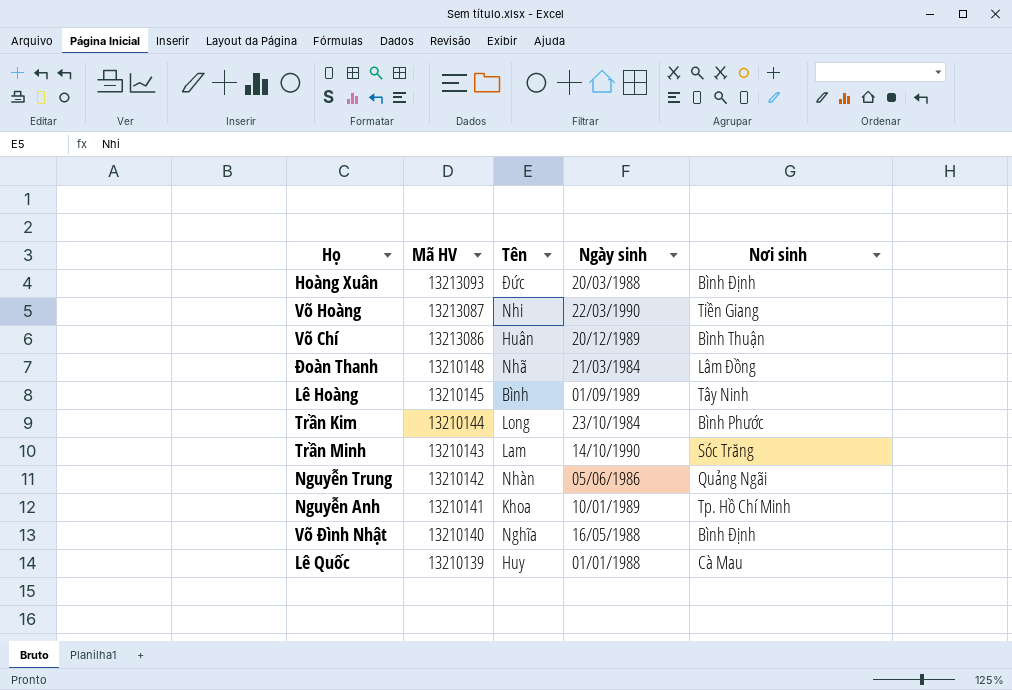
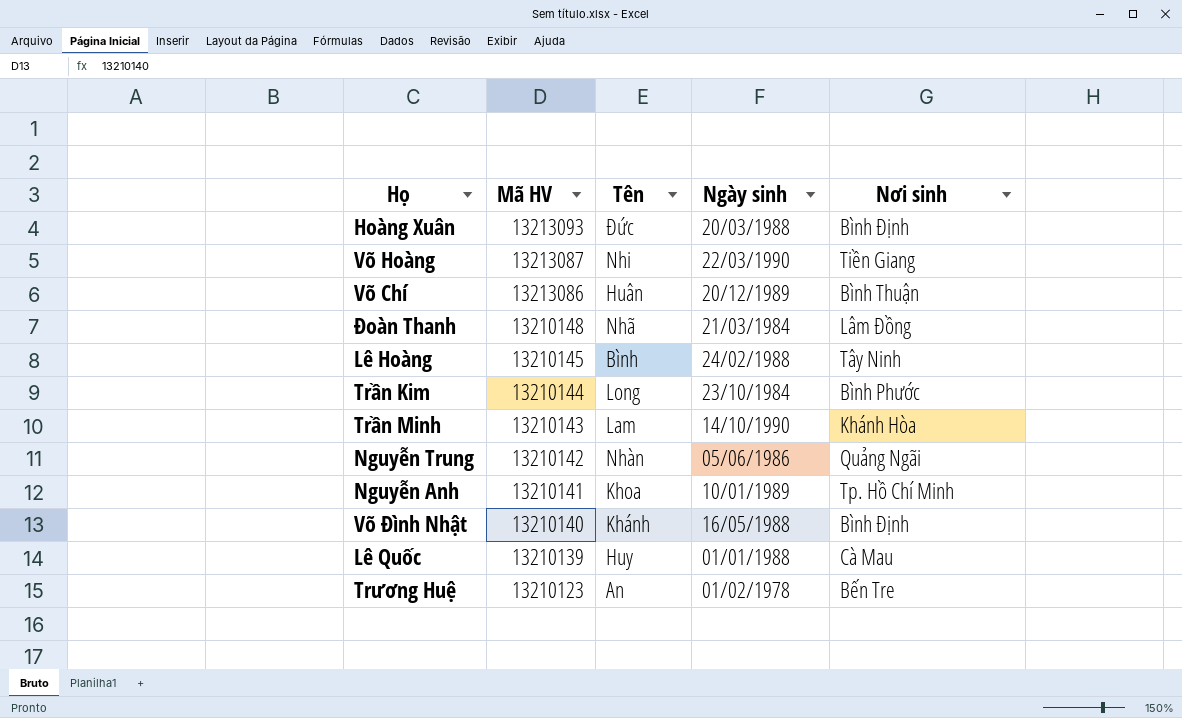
Lê Hoàng | Ngày sinh: 01/09/1989 -> 24/02/1988
Trần Minh | Nơi sinh: Sóc Trăng -> Khánh Hòa
Võ Đình Nhật | Tên: Nghĩa -> Khánh
row Trương Huệ: none -> 13210123 | An | 01/02/1978 | Bến Tre

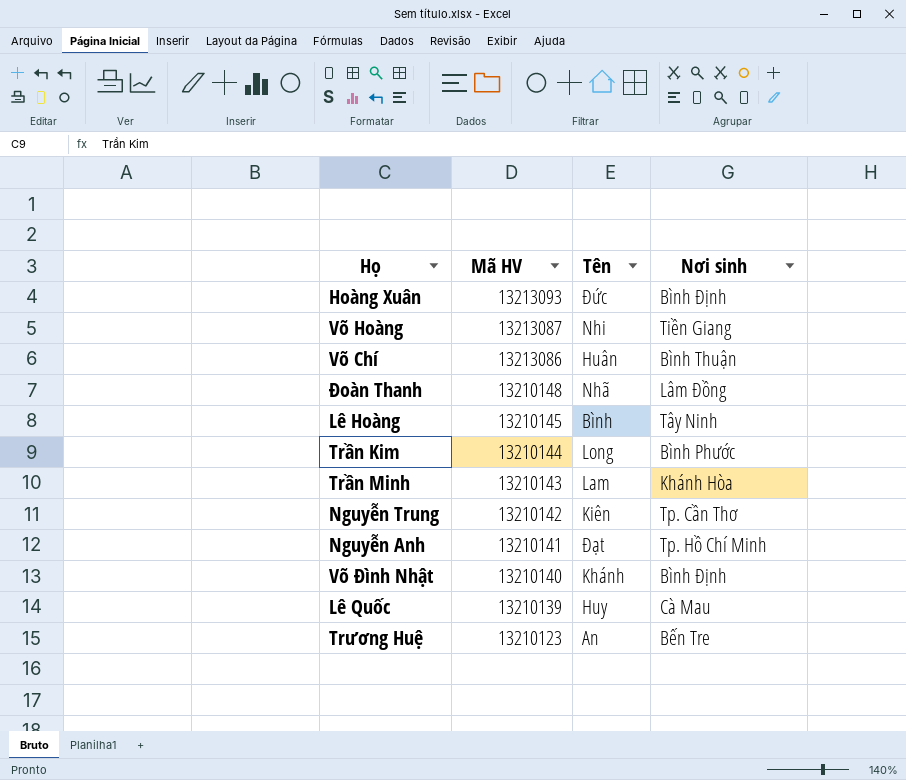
column Ngày sinh | position: 4 -> none
Nguyễn Trung | Tên: Nhàn -> Kiên
Nguyễn Trung | Nơi sinh: Quảng Ngãi -> Tp. Cần Thơ
Nguyễn Anh | Tên: Khoa -> Đạt

